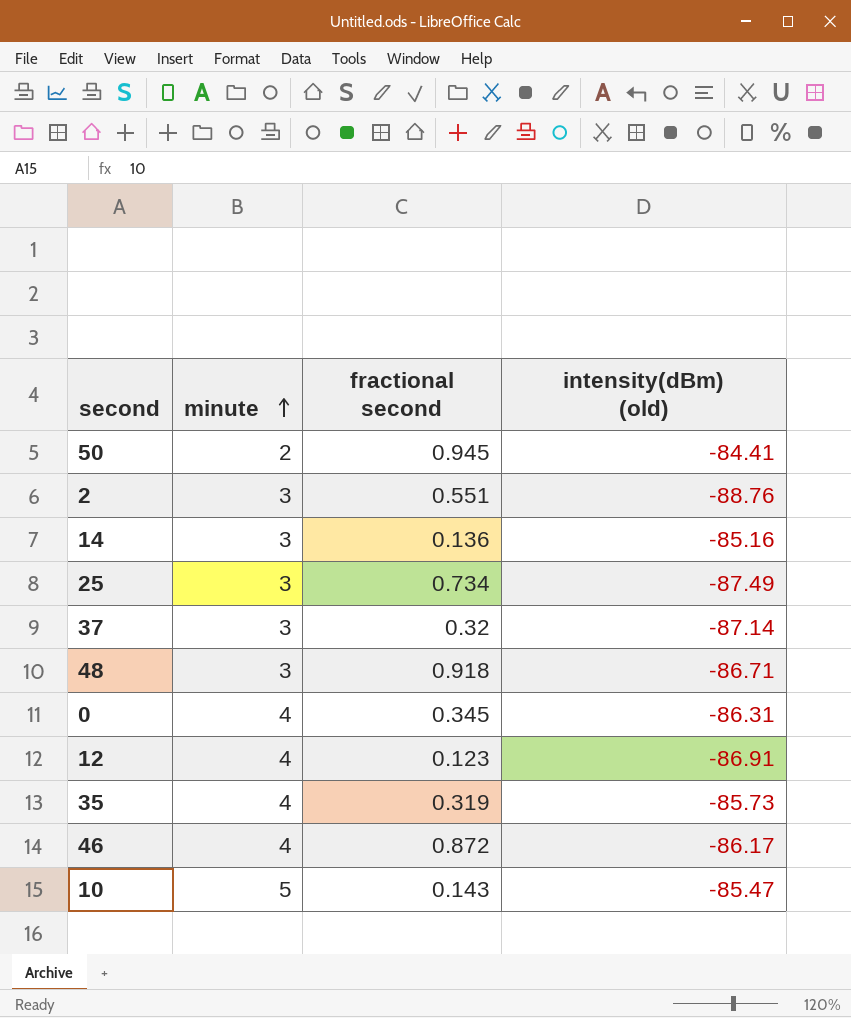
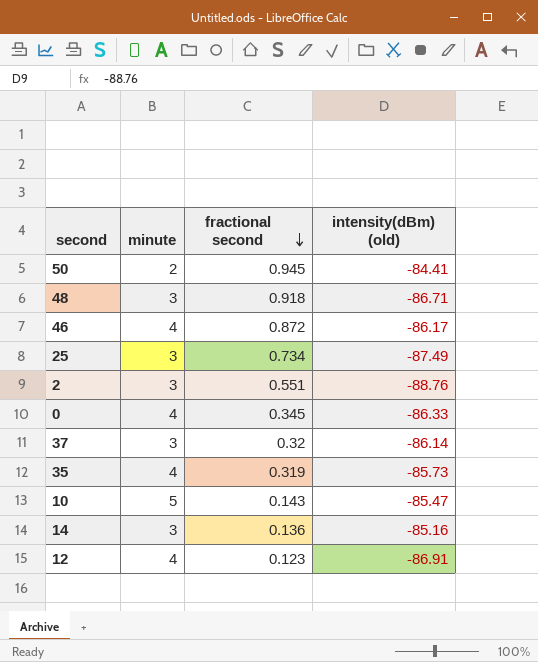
row order: minute ascending -> fractional second descending
0 | intensity(dBm) (old): -86.31 -> -86.33
37 | intensity(dBm) (old): -87.14 -> -86.14

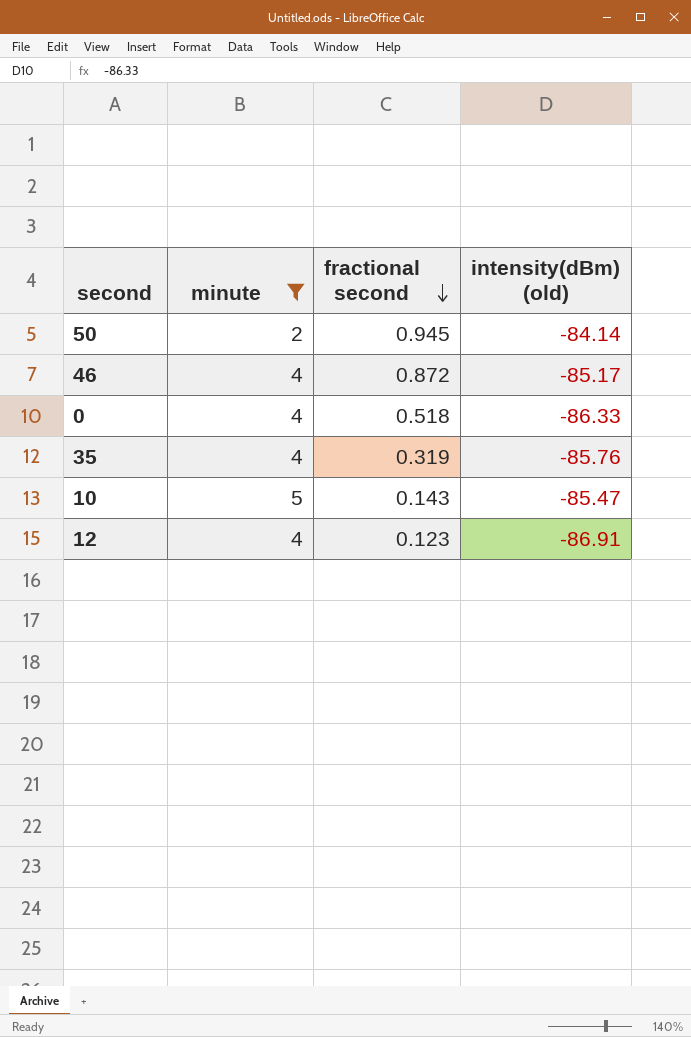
filter: none -> minute != 3
50 | intensity(dBm) (old): -84.41 -> -84.14
46 | intensity(dBm) (old): -86.17 -> -85.17
0 | fractional second: 0.345 -> 0.518
35 | intensity(dBm) (old): -85.73 -> -85.76

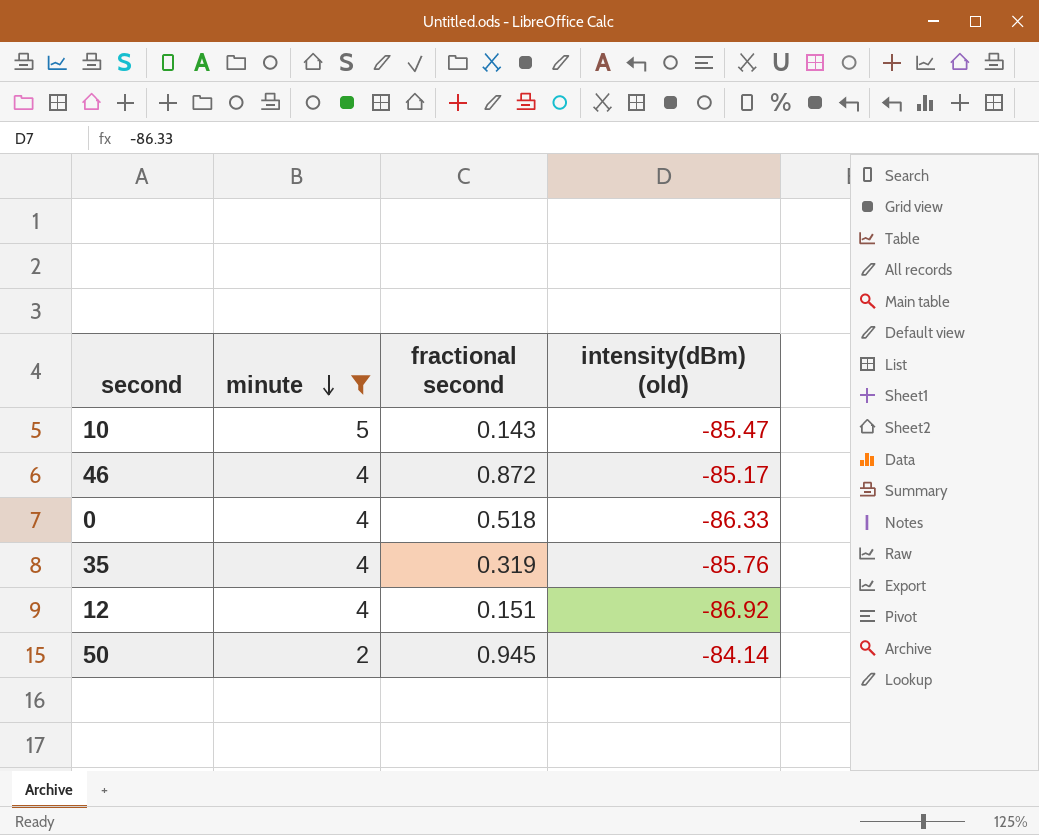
row order: fractional second descending -> minute descending
12 | fractional second: 0.123 -> 0.151
12 | intensity(dBm) (old): -86.91 -> -86.92

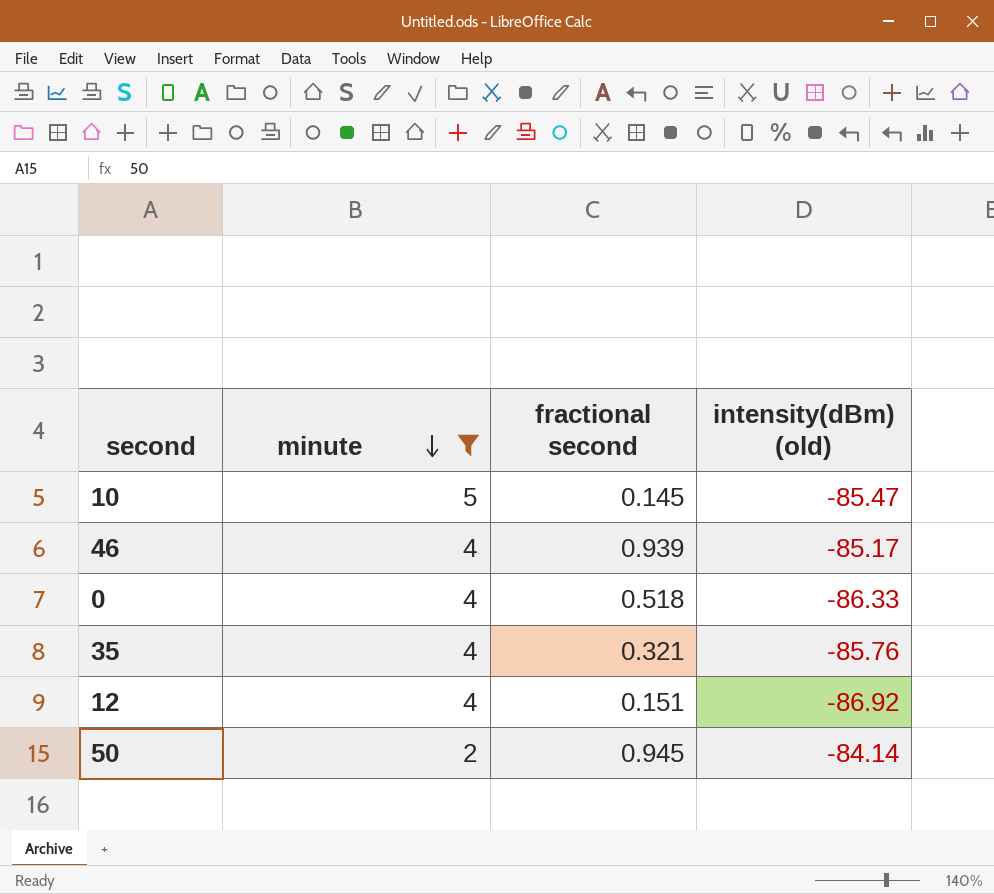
10 | fractional second: 0.143 -> 0.145
46 | fractional second: 0.872 -> 0.939
35 | fractional second: 0.319 -> 0.321

